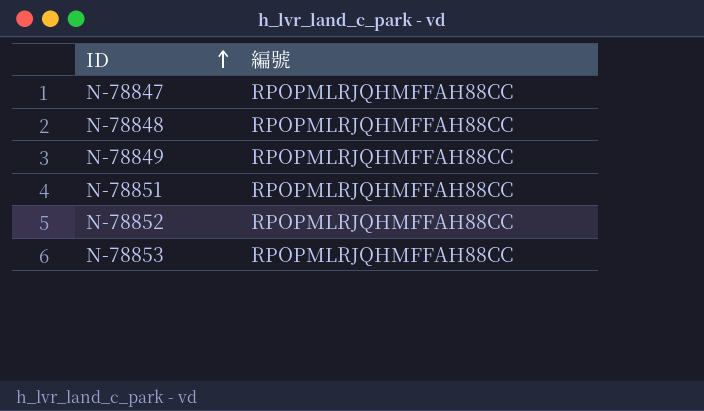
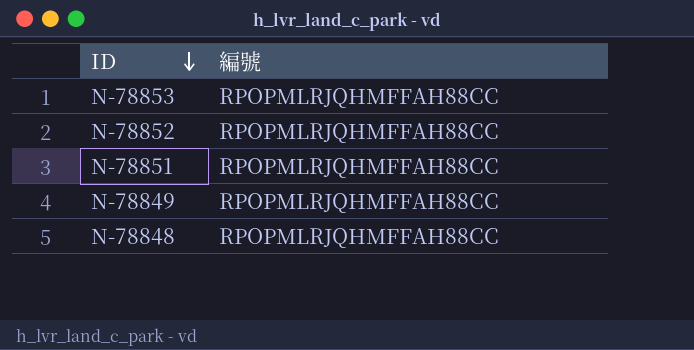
row order: ID ascending -> ID descending
row N-78847: RPOPMLRJQHMFFAH88CC -> none

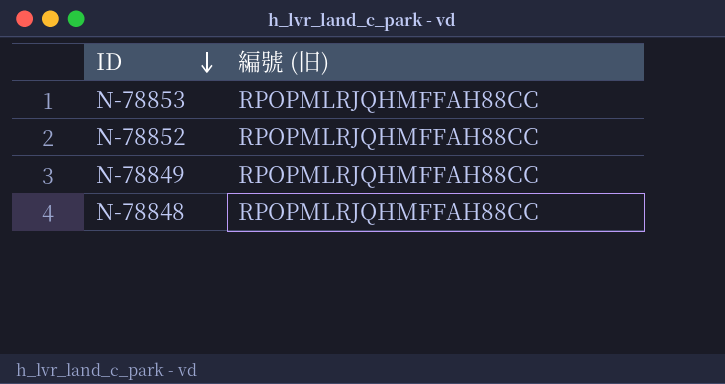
column name: 編號 -> 編號 (旧)
row N-78851: RPOPMLRJQHMFFAH88CC -> none

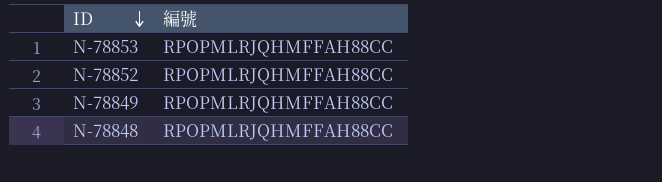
column name: 編號 (旧) -> 編號

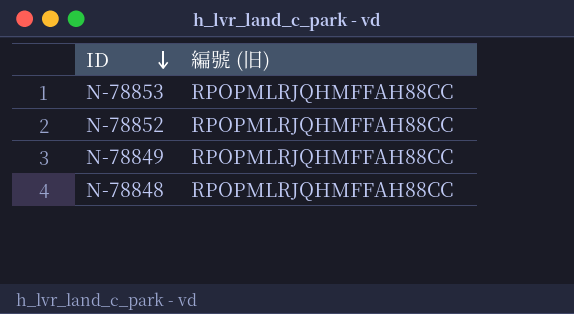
column name: 編號 -> 編號 (旧)

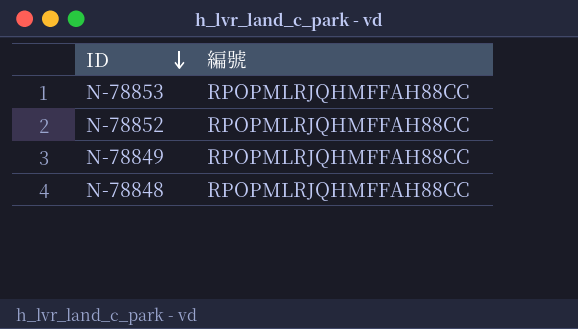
column name: 編號 (旧) -> 編號

